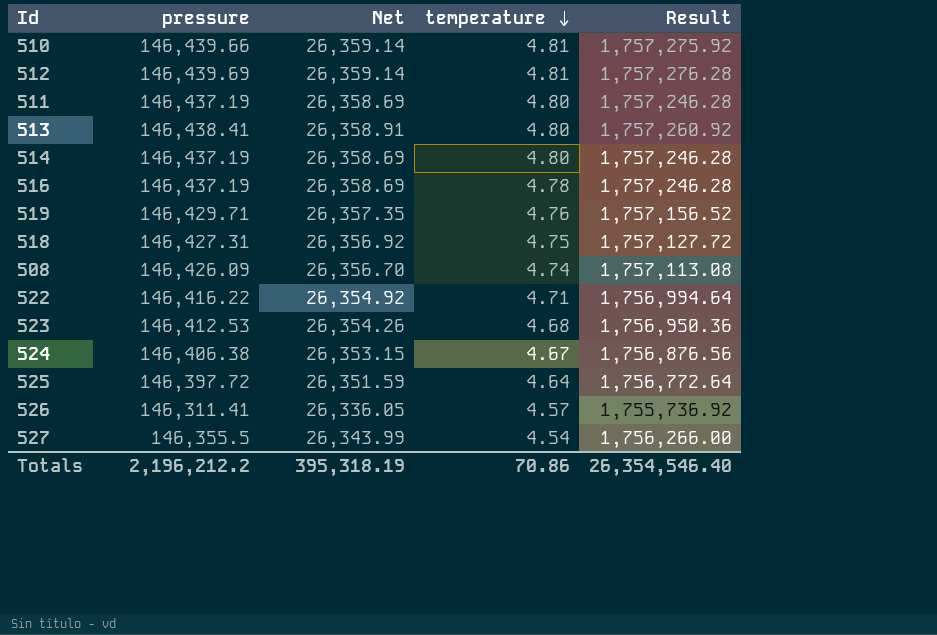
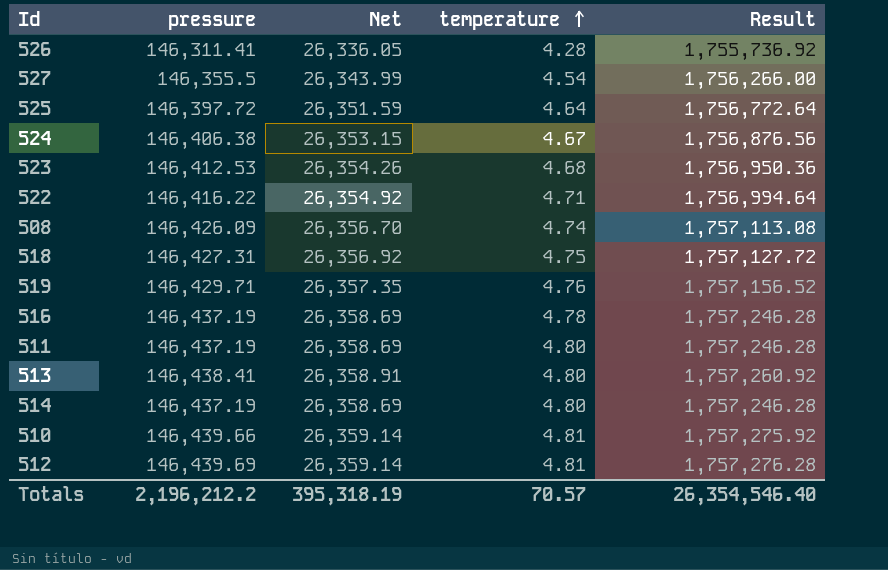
row order: temperature descending -> temperature ascending
526 | temperature: 4.57 -> 4.28
Totals | temperature: 70.86 -> 70.57

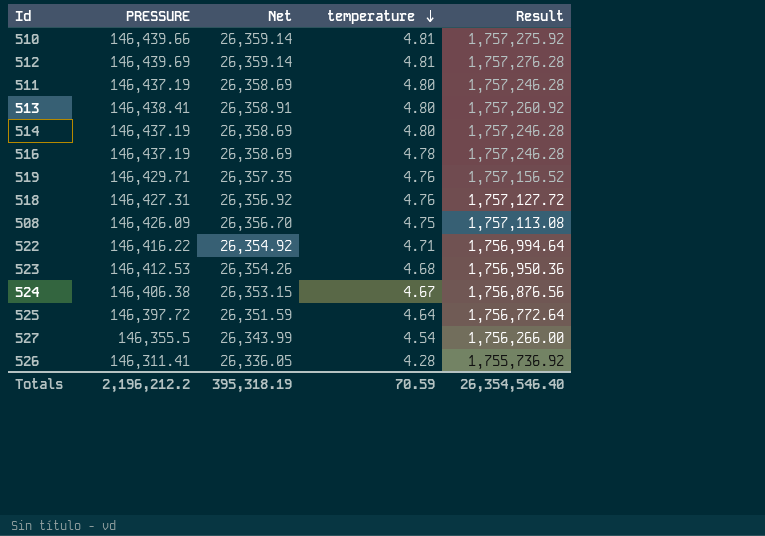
row order: temperature ascending -> temperature descending
column name: pressure -> PRESSURE
518 | temperature: 4.75 -> 4.76
508 | temperature: 4.74 -> 4.75
Totals | temperature: 70.57 -> 70.59

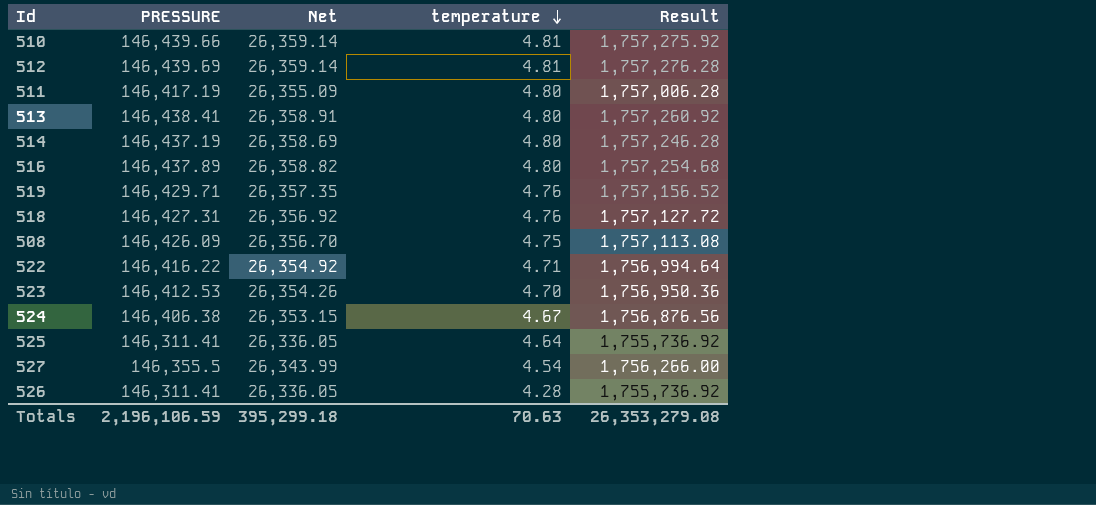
511 | PRESSURE: 146,437.19 -> 146,417.19
511 | Net: 26,358.69 -> 26,355.09
511 | Result: 1,757,246.28 -> 1,757,006.28
516 | PRESSURE: 146,437.19 -> 146,437.89
516 | Net: 26,358.69 -> 26,358.82
516 | temperature: 4.78 -> 4.80
516 | Result: 1,757,246.28 -> 1,757,254.68
523 | temperature: 4.68 -> 4.70
525 | PRESSURE: 146,397.72 -> 146,311.41
525 | Net: 26,351.59 -> 26,336.05
525 | Result: 1,756,772.64 -> 1,755,736.92
Totals | PRESSURE: 2,196,212.2 -> 2,196,106.59
Totals | Net: 395,318.19 -> 395,299.18
Totals | temperature: 70.59 -> 70.63
Totals | Result: 26,354,546.40 -> 26,353,279.08

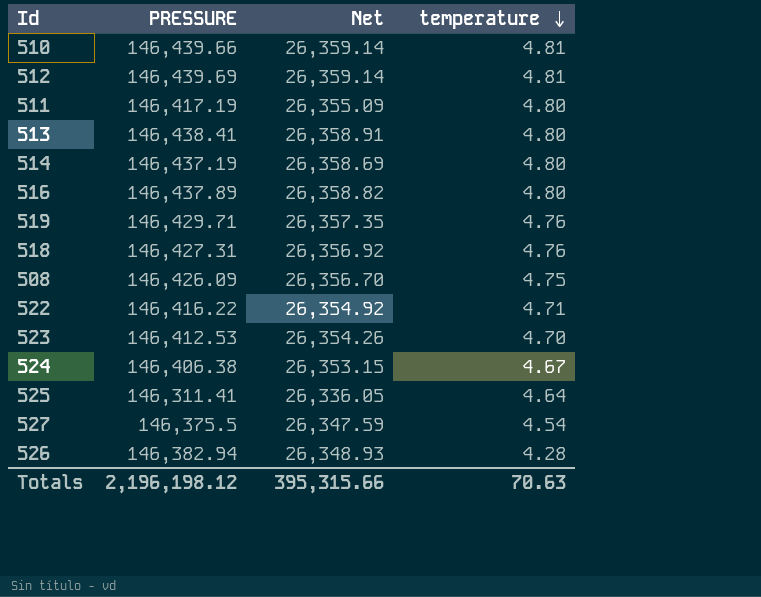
column Result | formula: [PRESSURE] * 12 -> none
527 | PRESSURE: 146,355.5 -> 146,375.5
527 | Net: 26,343.99 -> 26,347.59
526 | PRESSURE: 146,311.41 -> 146,382.94
526 | Net: 26,336.05 -> 26,348.93
Totals | PRESSURE: 2,196,106.59 -> 2,196,198.12
Totals | Net: 395,299.18 -> 395,315.66

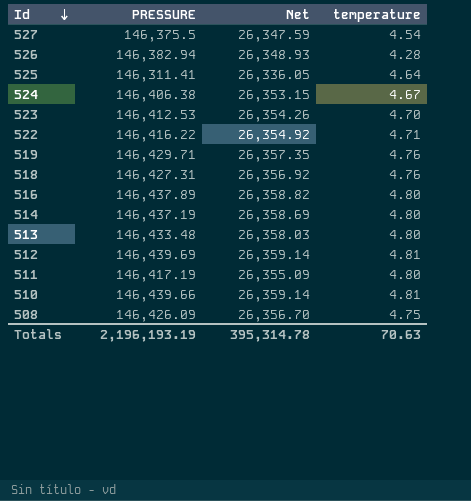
row order: temperature descending -> Id descending
513 | PRESSURE: 146,438.41 -> 146,433.48
513 | Net: 26,358.91 -> 26,358.03
Totals | PRESSURE: 2,196,198.12 -> 2,196,193.19
Totals | Net: 395,315.66 -> 395,314.78

